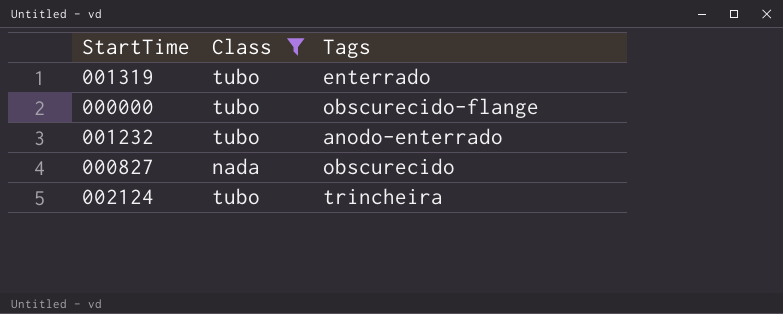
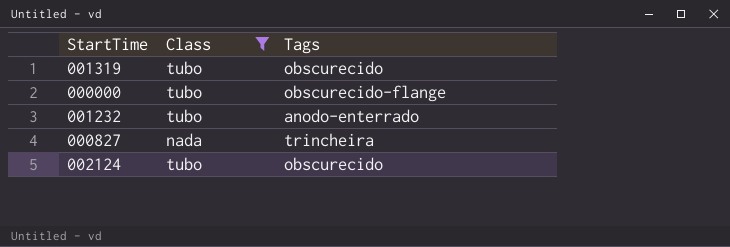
001319 | Tags: enterrado -> obscurecido
000827 | Tags: obscurecido -> trincheira
002124 | Tags: trincheira -> obscurecido

